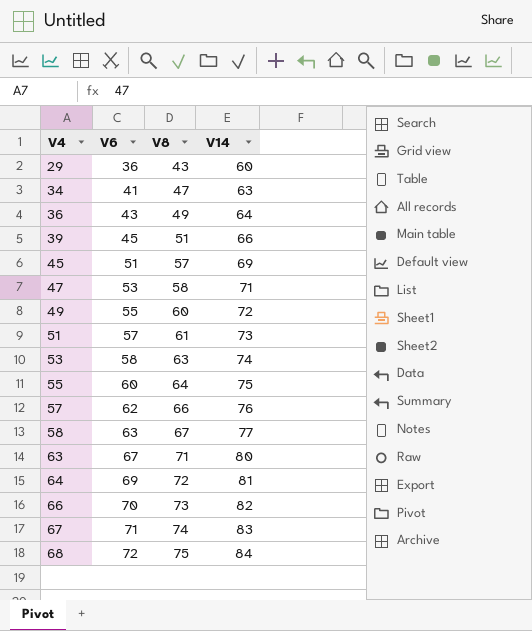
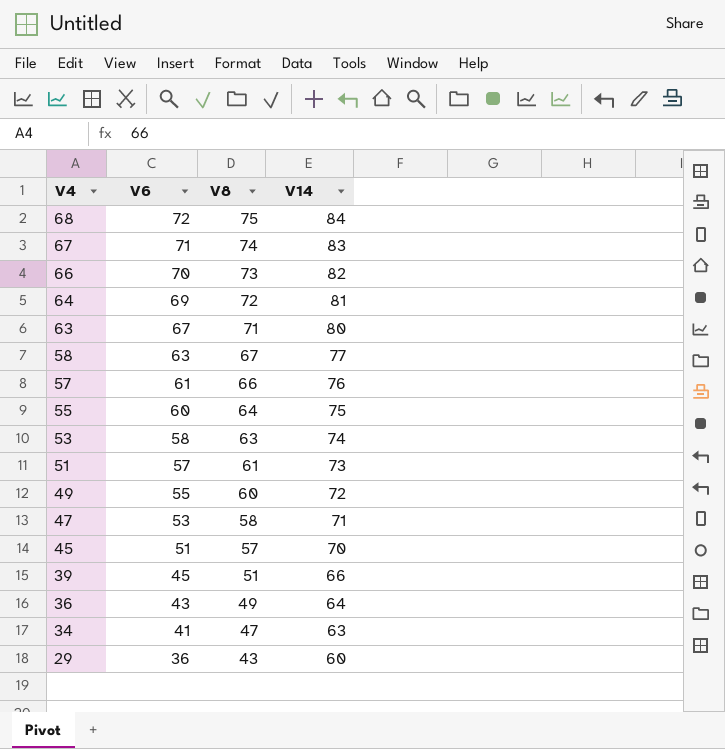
row order: V4 ascending -> V4 descending
57 | V6: 62 -> 61
45 | V14: 69 -> 70

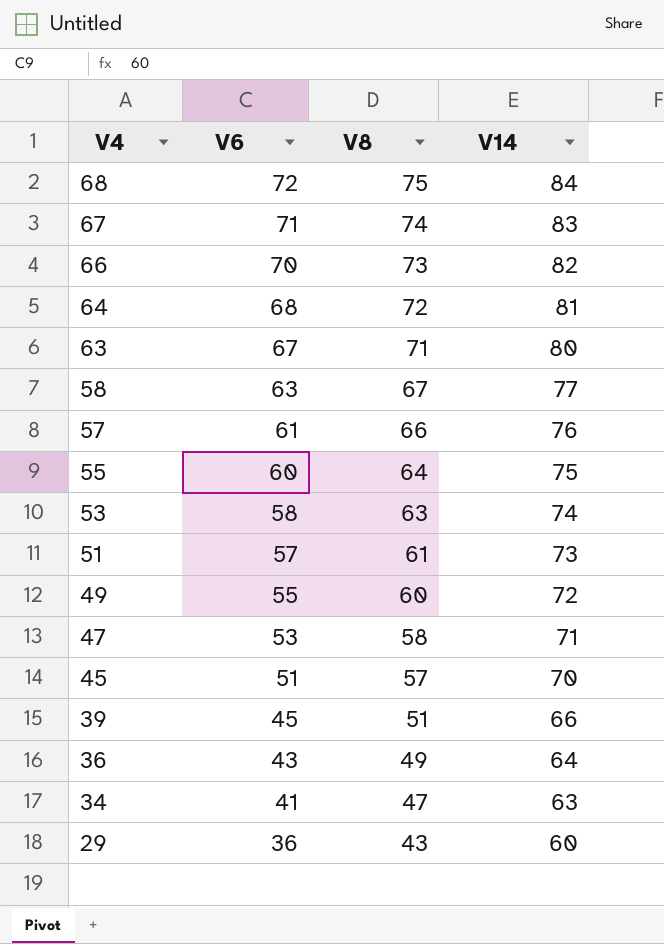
64 | V6: 69 -> 68

